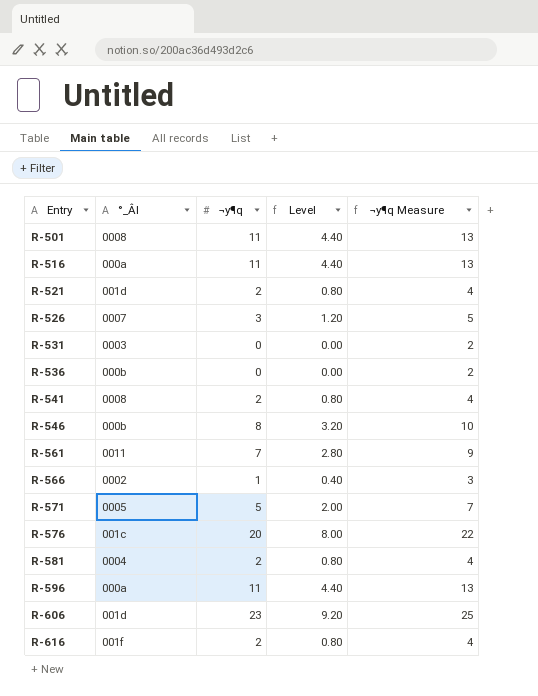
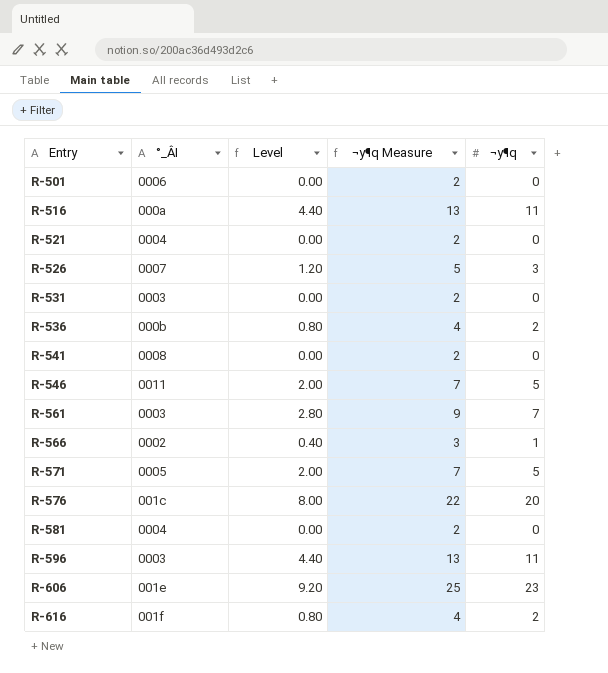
column ¬y¶q | position: 3 -> 5
R-501 | °_ÂI: 0008 -> 0006
R-501 | Level: 4.40 -> 0.00
R-501 | ¬y¶q Measure: 13 -> 2
R-501 | ¬y¶q: 11 -> 0
R-521 | °_ÂI: 001d -> 0004
R-521 | Level: 0.80 -> 0.00
R-521 | ¬y¶q Measure: 4 -> 2
R-521 | ¬y¶q: 2 -> 0
R-536 | Level: 0.00 -> 0.80
R-536 | ¬y¶q Measure: 2 -> 4
R-536 | ¬y¶q: 0 -> 2
R-541 | Level: 0.80 -> 0.00
R-541 | ¬y¶q Measure: 4 -> 2
R-541 | ¬y¶q: 2 -> 0
R-546 | °_ÂI: 000b -> 0011
R-546 | Level: 3.20 -> 2.00
R-546 | ¬y¶q Measure: 10 -> 7
R-546 | ¬y¶q: 8 -> 5
R-561 | °_ÂI: 0011 -> 0003
R-581 | Level: 0.80 -> 0.00
R-581 | ¬y¶q Measure: 4 -> 2
R-581 | ¬y¶q: 2 -> 0
R-596 | °_ÂI: 000a -> 0003
R-606 | °_ÂI: 001d -> 001e

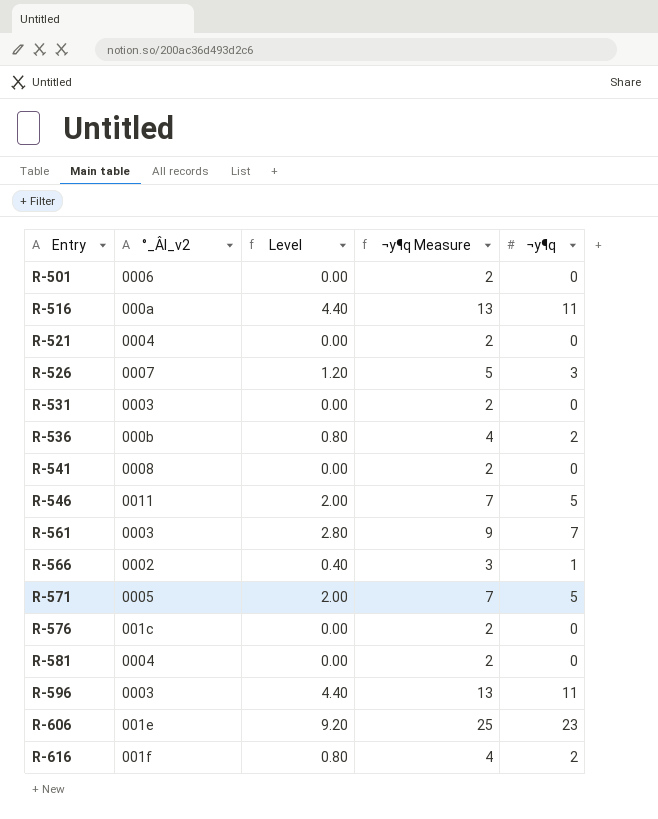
column name: °_ÂI -> °_ÂI_v2
R-576 | Level: 8.00 -> 0.00
R-576 | ¬y¶q Measure: 22 -> 2
R-576 | ¬y¶q: 20 -> 0

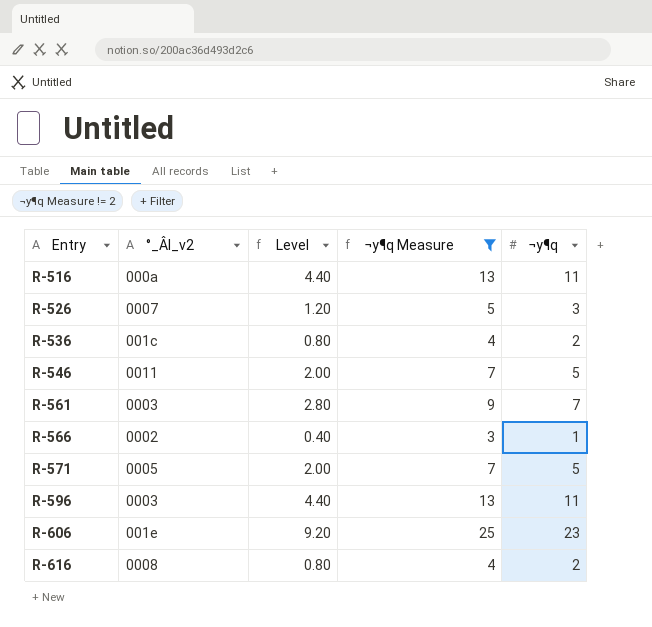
filter: none -> ¬y¶q Measure != 2
R-536 | °_ÂI_v2: 000b -> 001c
R-616 | °_ÂI_v2: 001f -> 0008

